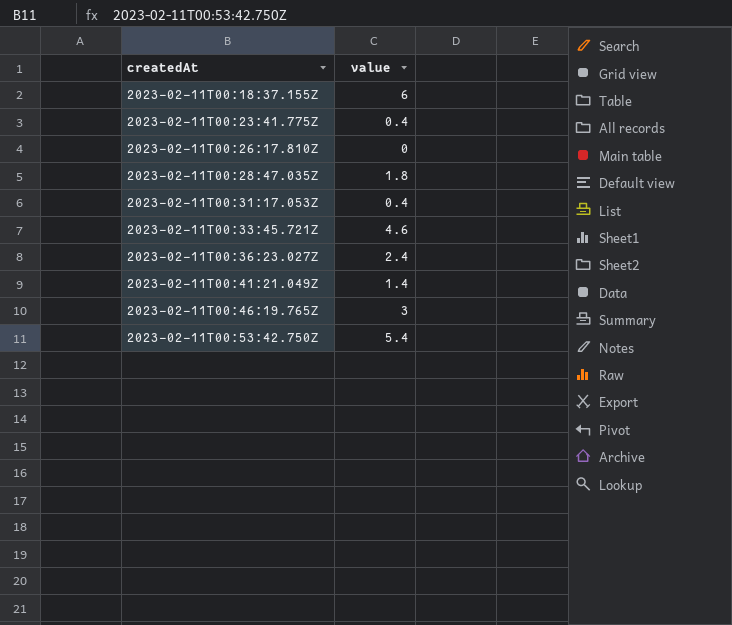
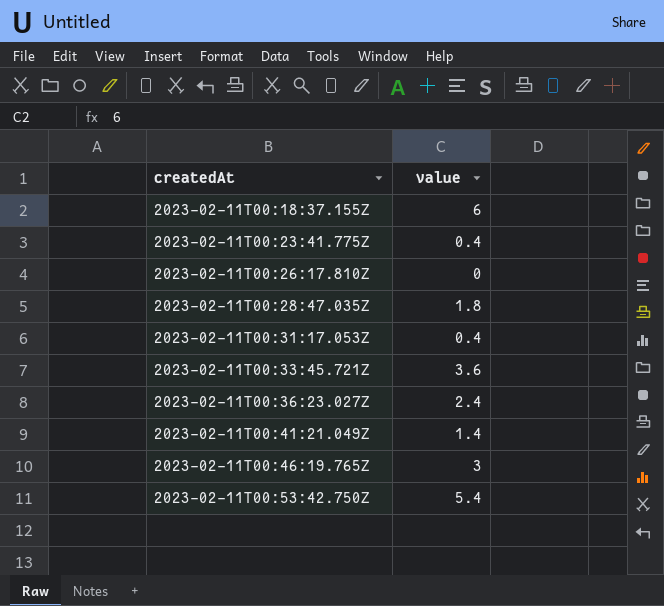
2023-02-11T00:33:45.721Z | value: 4.6 -> 3.6

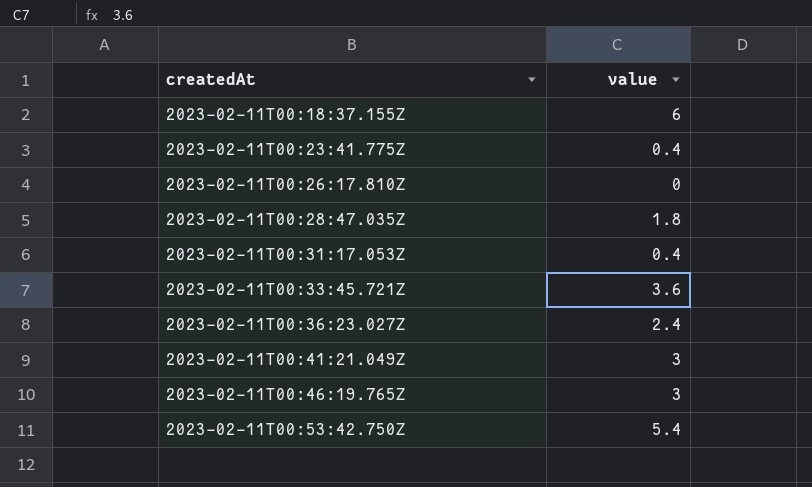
2023-02-11T00:41:21.049Z | value: 1.4 -> 3

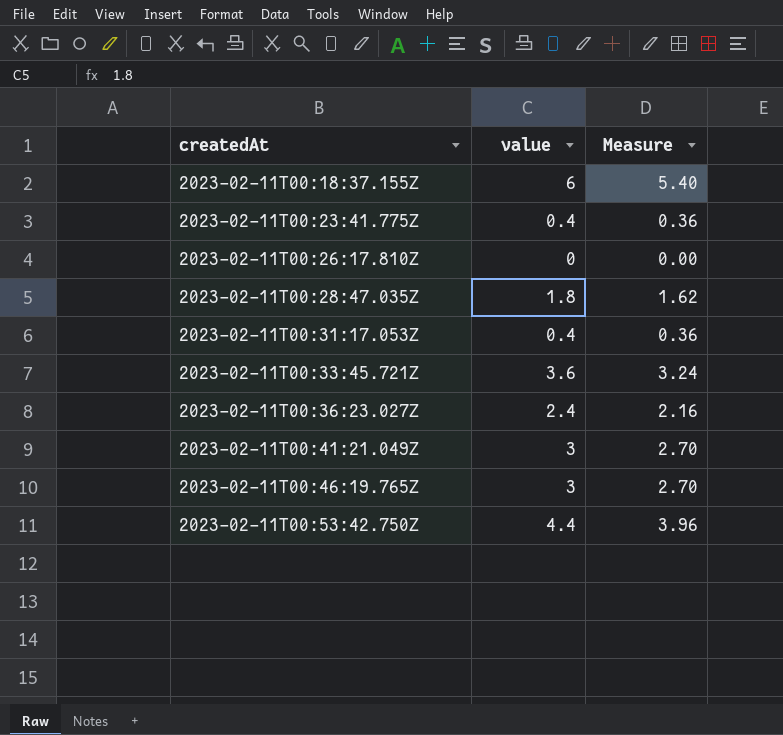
column Measure | formula: none -> [value] * 0.9
2023-02-11T00:53:42.750Z | value: 5.4 -> 4.4

